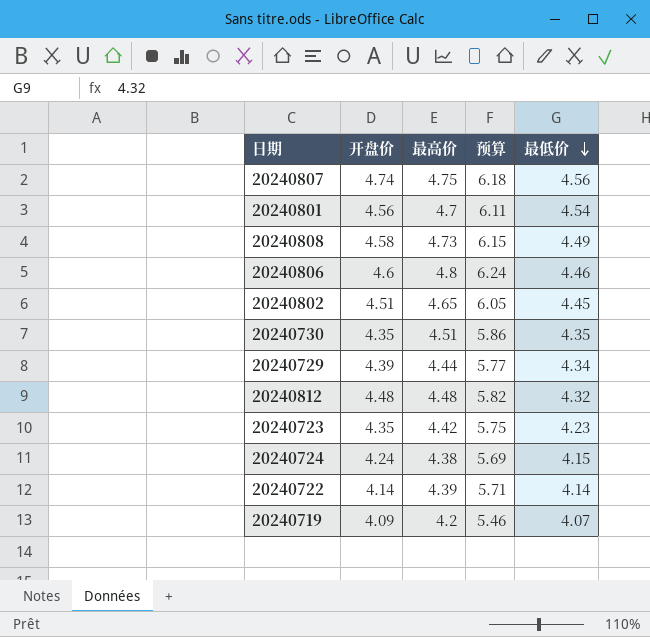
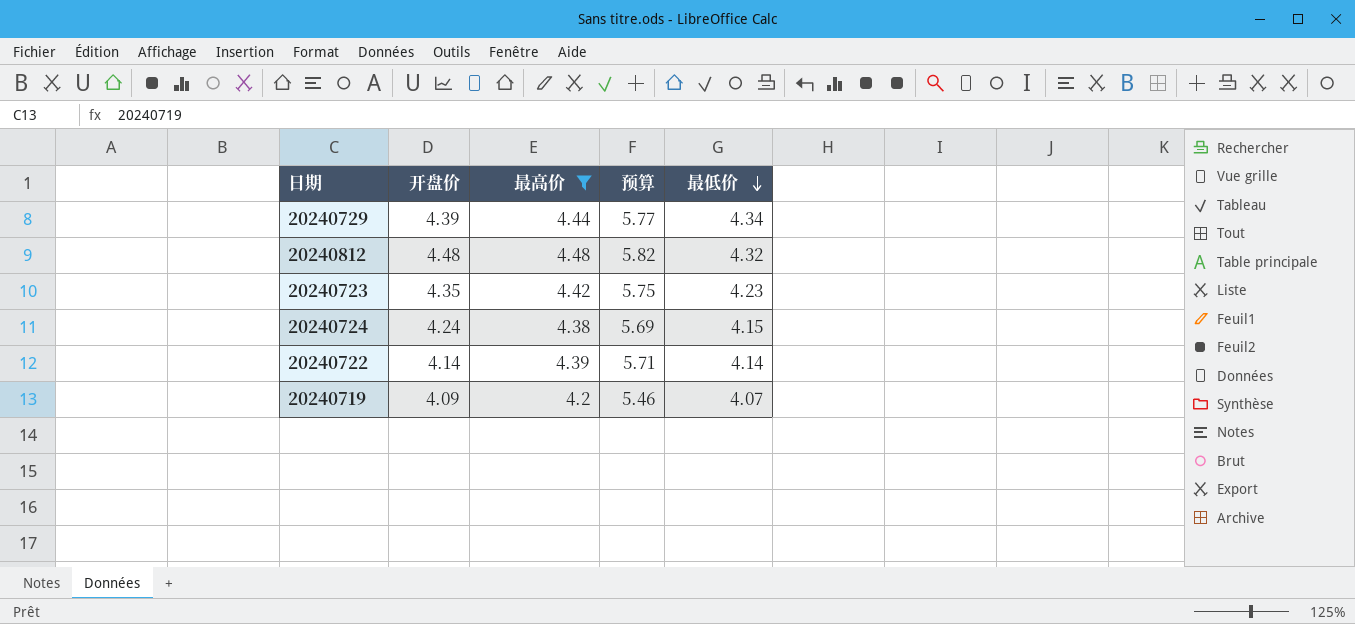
filter: none -> 最高价 <= 4.48

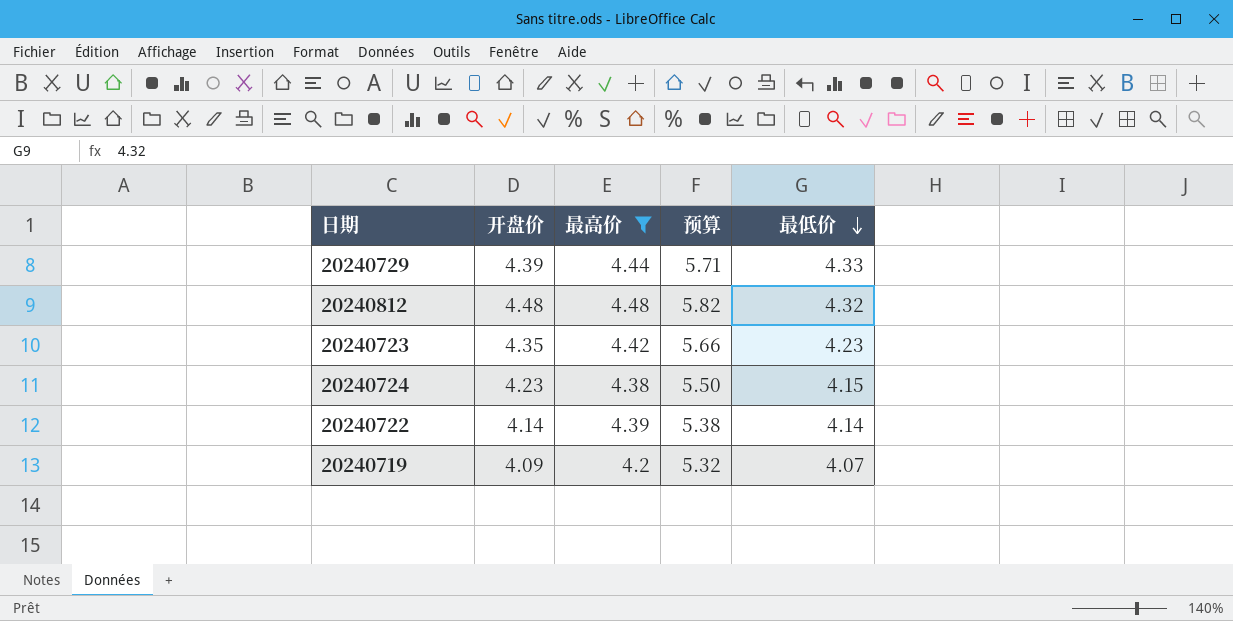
column 预算 | formula: [最高价] * 1.3 -> [开盘价] * 1.3
20240729 | 最低价: 4.34 -> 4.33
20240724 | 开盘价: 4.24 -> 4.23

